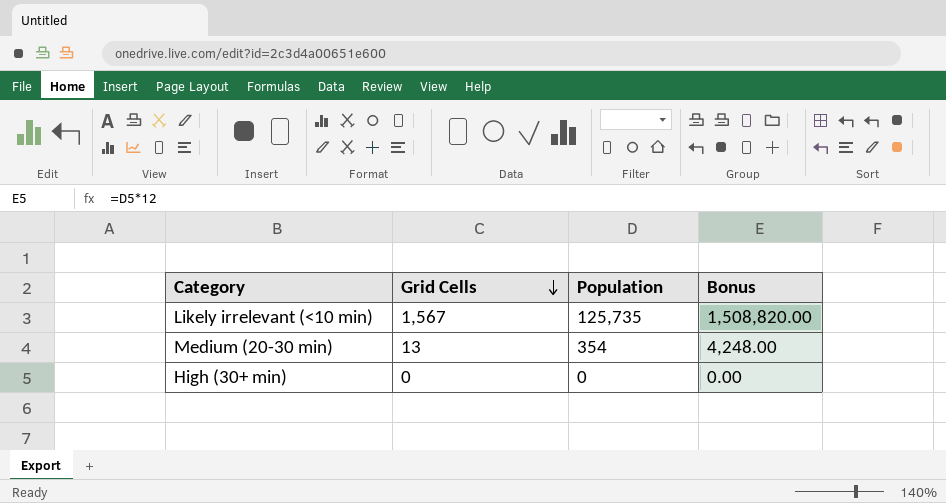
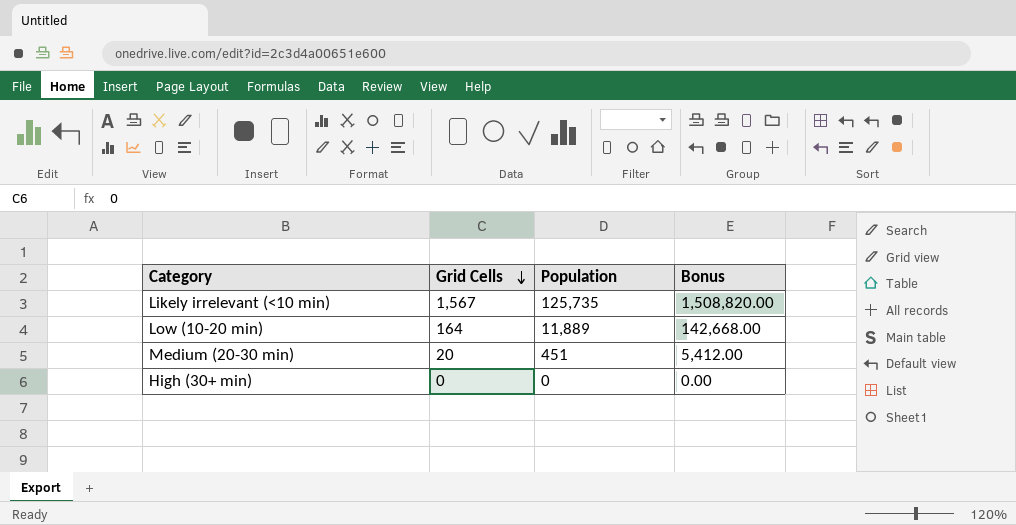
row Low (10-20 min): none -> 164 | 11,889 | 142,668.00
Medium (20-30 min) | Grid Cells: 13 -> 20
Medium (20-30 min) | Population: 354 -> 451
Medium (20-30 min) | Bonus: 4,248.00 -> 5,412.00

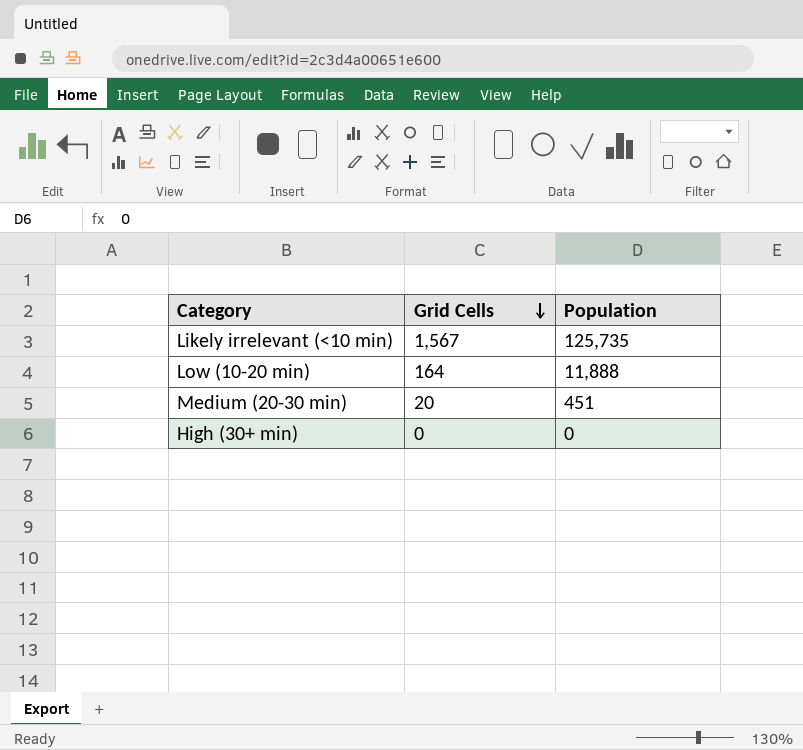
column Bonus | formula: [Population] * 12 -> none
Low (10-20 min) | Population: 11,889 -> 11,888

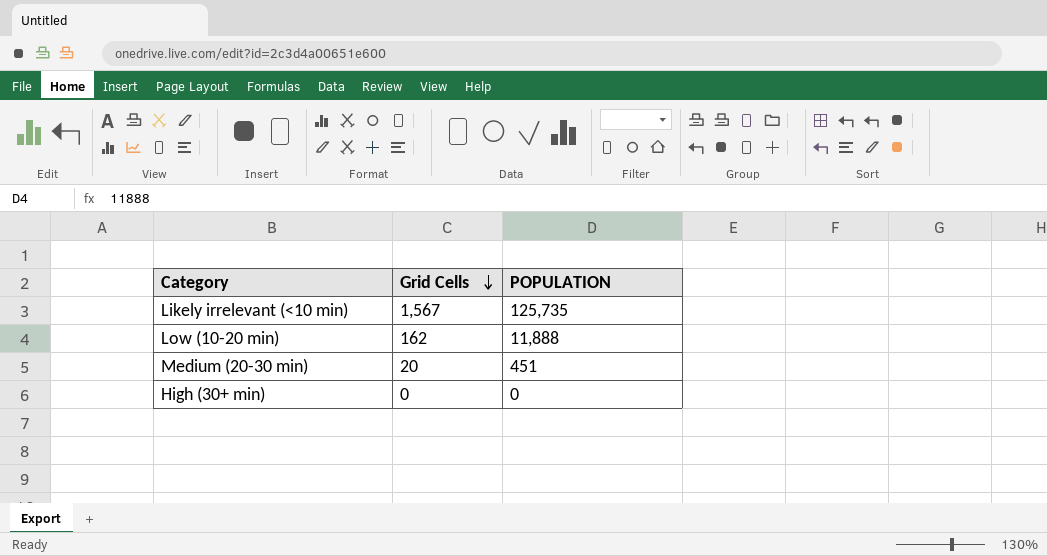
column name: Population -> POPULATION
Low (10-20 min) | Grid Cells: 164 -> 162

